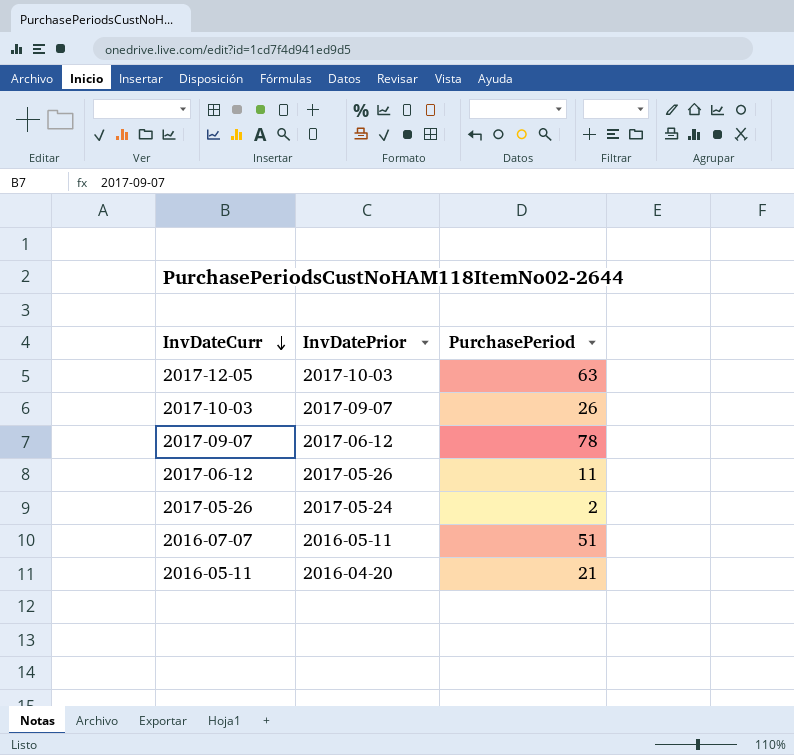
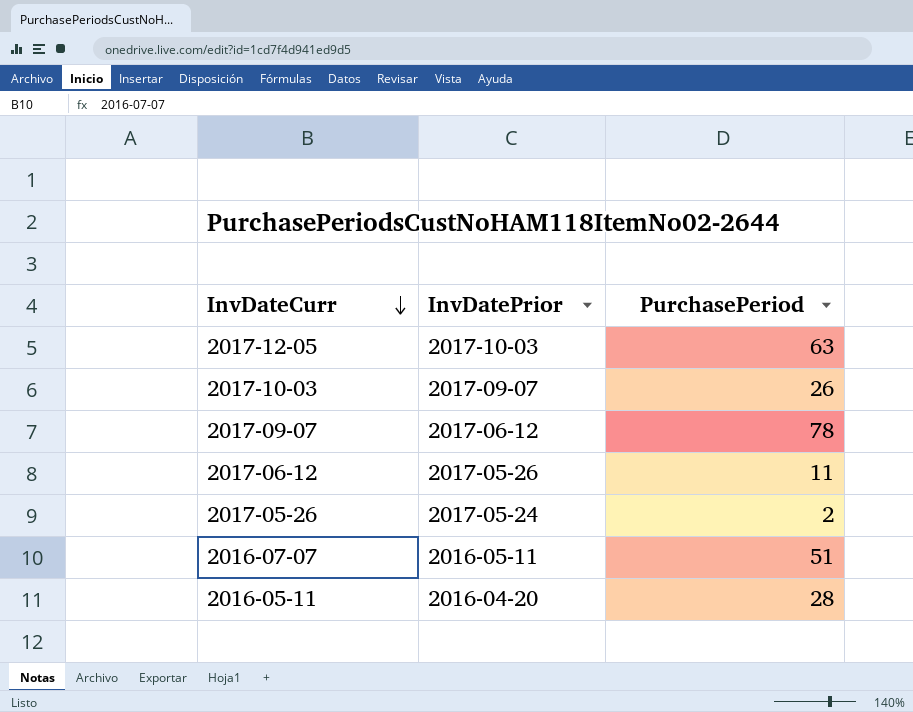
2016-05-11 | PurchasePeriod: 21 -> 28

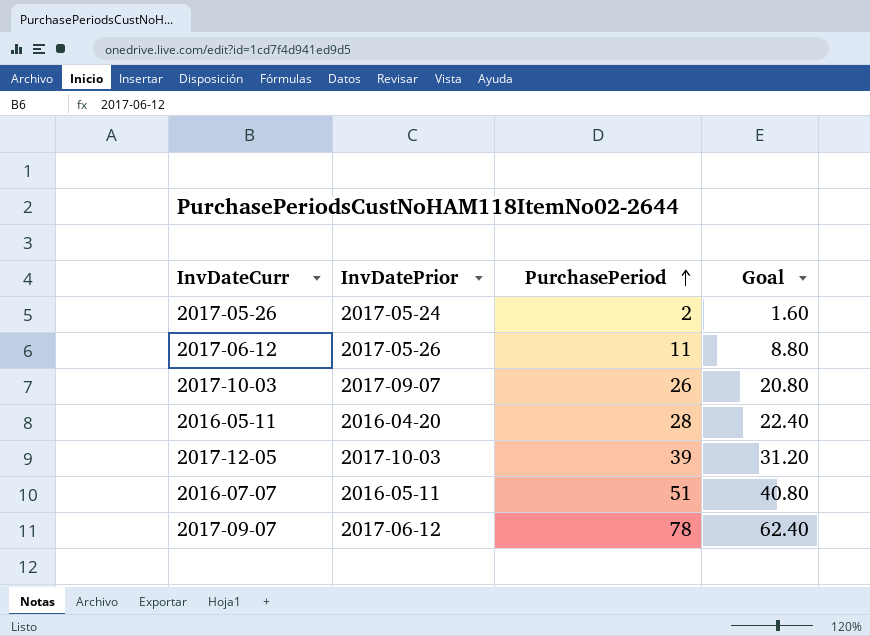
row order: InvDateCurr descending -> PurchasePeriod ascending
column Goal | formula: none -> [PurchasePeriod] * 0.8
2017-12-05 | PurchasePeriod: 63 -> 39

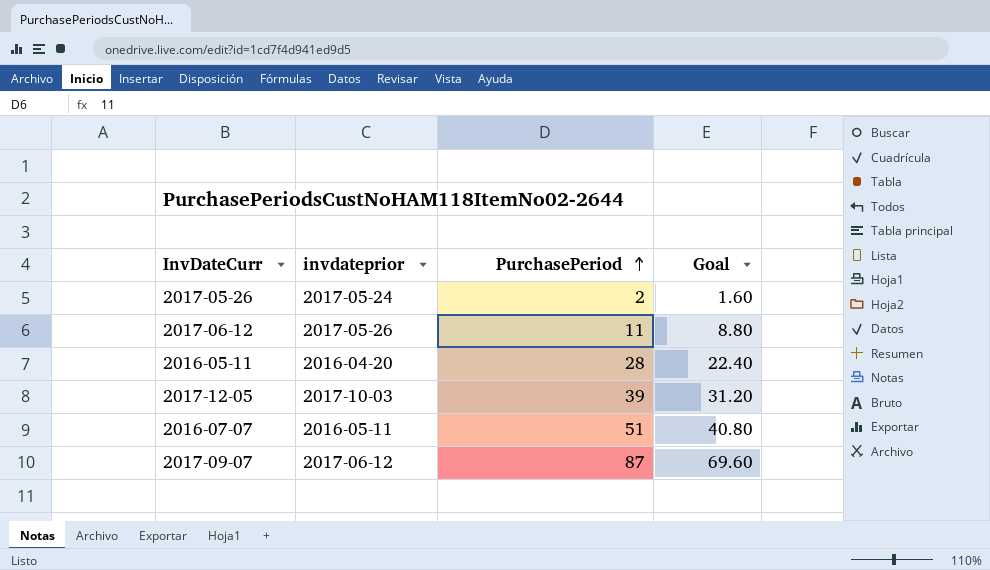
column name: InvDatePrior -> invdateprior
row 2017-10-03: 2017-09-07 | 26 | 20.80 -> none
2017-09-07 | PurchasePeriod: 78 -> 87
2017-09-07 | Goal: 62.40 -> 69.60

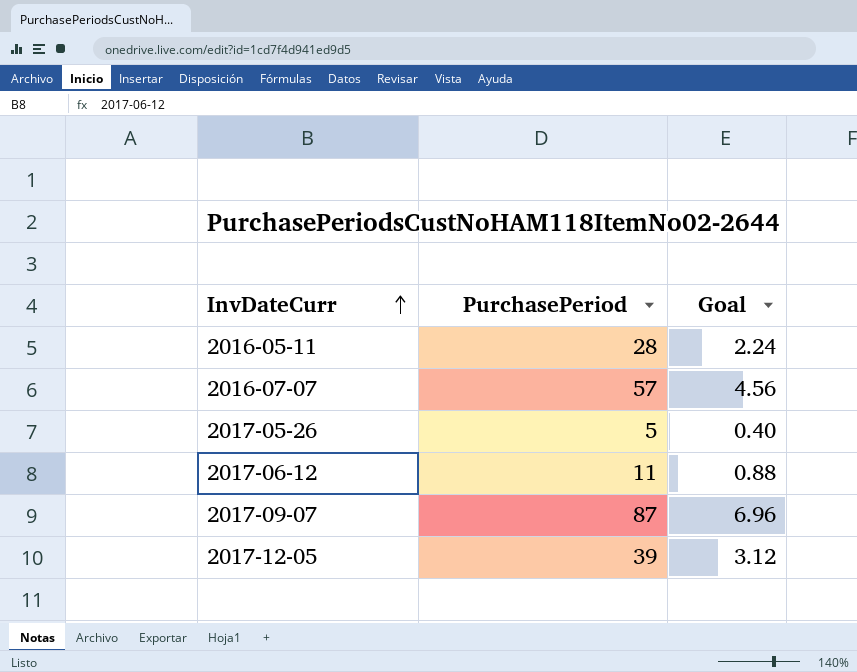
row order: PurchasePeriod ascending -> InvDateCurr ascending
column invdateprior | position: 2 -> none
column Goal | formula: [PurchasePeriod] * 0.8 -> [PurchasePeriod] * 0.08
2016-07-07 | PurchasePeriod: 51 -> 57
2017-05-26 | PurchasePeriod: 2 -> 5

